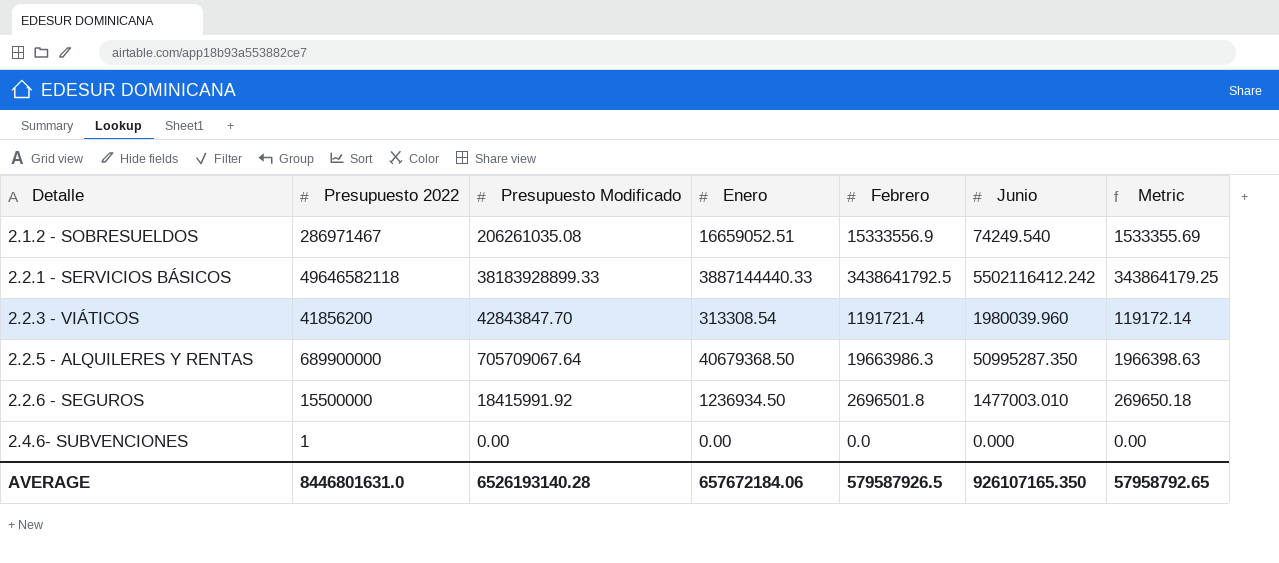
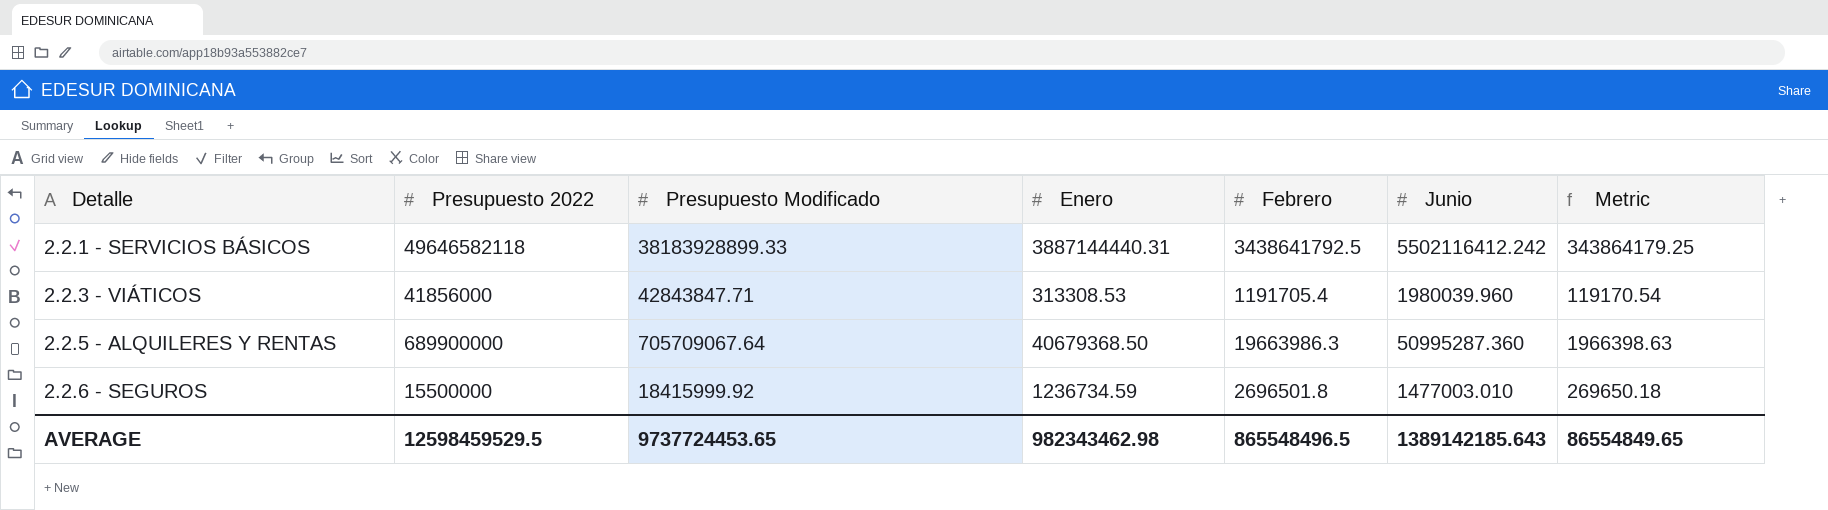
row 2.1.2 - SOBRESUELDOS: 286971467 | 206261035.08 | 16659052.51 | 15333556.9 | 74249.540 | 1533355.69 -> none
row 2.4.6- SUBVENCIONES: 1 | 0.00 | 0.00 | 0.0 | 0.000 | 0.00 -> none
2.2.1 - SERVICIOS BÁSICOS | Enero: 3887144440.33 -> 3887144440.31
2.2.3 - VIÁTICOS | Presupuesto 2022: 41856200 -> 41856000
2.2.3 - VIÁTICOS | Presupuesto Modificado: 42843847.70 -> 42843847.71
2.2.3 - VIÁTICOS | Enero: 313308.54 -> 313308.53
2.2.3 - VIÁTICOS | Febrero: 1191721.4 -> 1191705.4
2.2.3 - VIÁTICOS | Metric: 119172.14 -> 119170.54
2.2.5 - ALQUILERES Y RENTAS | Junio: 50995287.350 -> 50995287.360
2.2.6 - SEGUROS | Presupuesto Modificado: 18415991.92 -> 18415999.92
2.2.6 - SEGUROS | Enero: 1236934.50 -> 1236734.59
AVERAGE | Presupuesto 2022: 8446801631.0 -> 12598459529.5
AVERAGE | Presupuesto Modificado: 6526193140.28 -> 9737724453.65
AVERAGE | Enero: 657672184.06 -> 982343462.98
AVERAGE | Febrero: 579587926.5 -> 865548496.5
AVERAGE | Junio: 926107165.350 -> 1389142185.643
AVERAGE | Metric: 57958792.65 -> 86554849.65

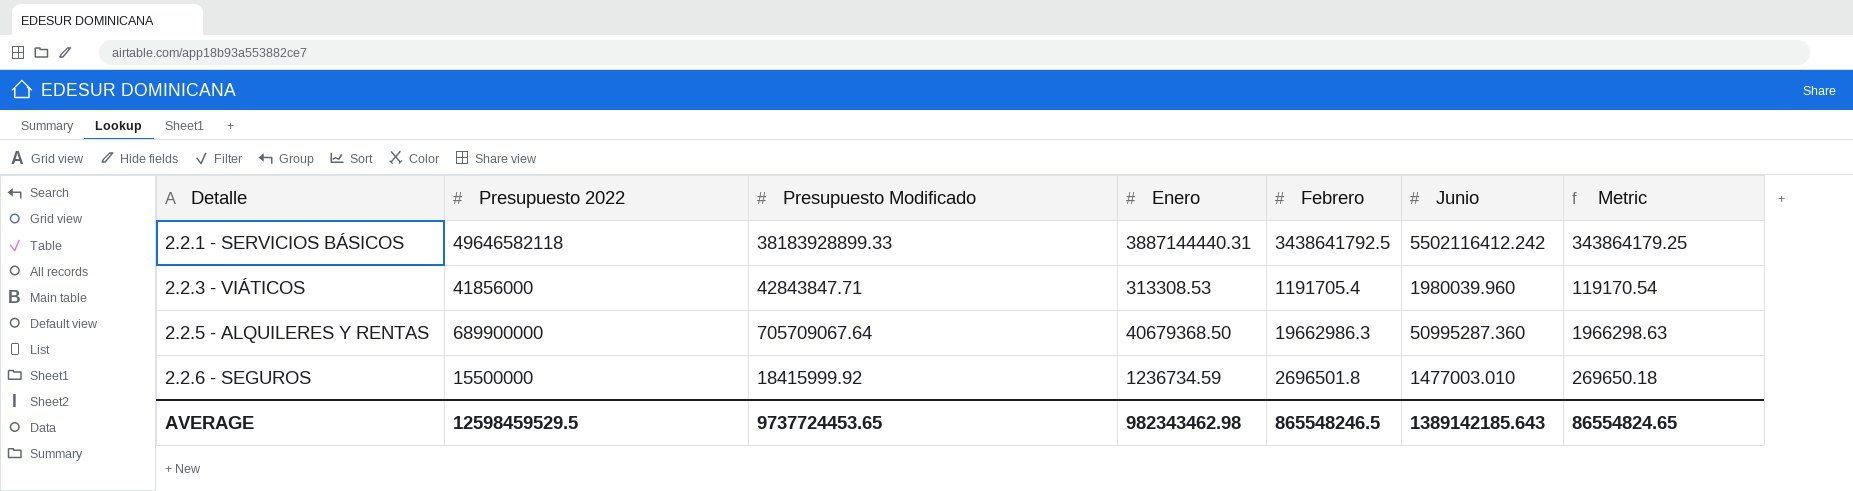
2.2.5 - ALQUILERES Y RENTAS | Febrero: 19663986.3 -> 19662986.3
2.2.5 - ALQUILERES Y RENTAS | Metric: 1966398.63 -> 1966298.63
AVERAGE | Febrero: 865548496.5 -> 865548246.5
AVERAGE | Metric: 86554849.65 -> 86554824.65

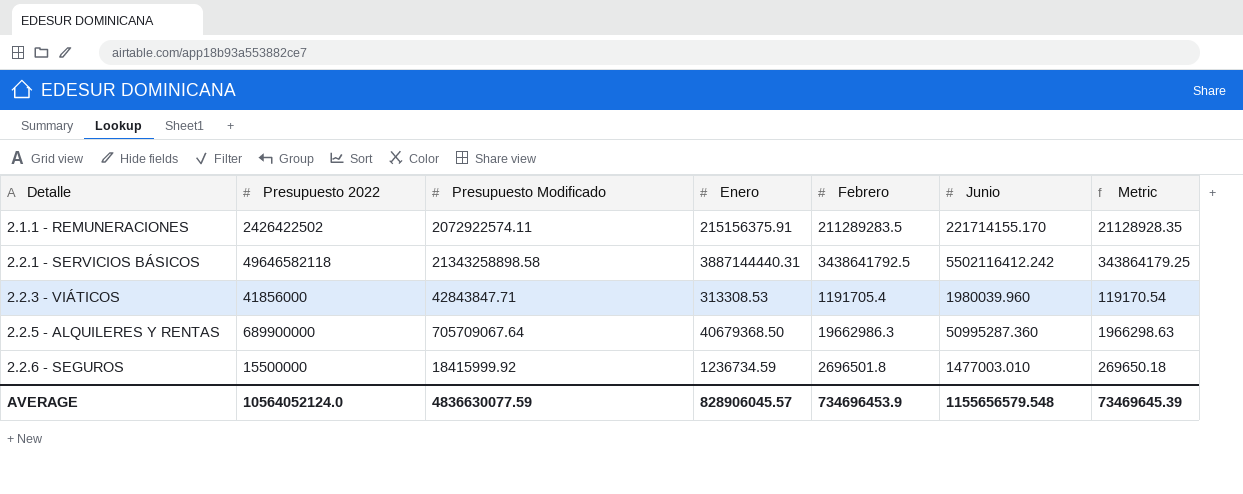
row 2.1.1 - REMUNERACIONES: none -> 2426422502 | 2072922574.11 | 215156375.91 | 211289283.5 | 221714155.170 | 21128928.35
2.2.1 - SERVICIOS BÁSICOS | Presupuesto Modificado: 38183928899.33 -> 21343258898.58
AVERAGE | Presupuesto 2022: 12598459529.5 -> 10564052124.0
AVERAGE | Presupuesto Modificado: 9737724453.65 -> 4836630077.59
AVERAGE | Enero: 982343462.98 -> 828906045.57
AVERAGE | Febrero: 865548246.5 -> 734696453.9
AVERAGE | Junio: 1389142185.643 -> 1155656579.548
AVERAGE | Metric: 86554824.65 -> 73469645.39

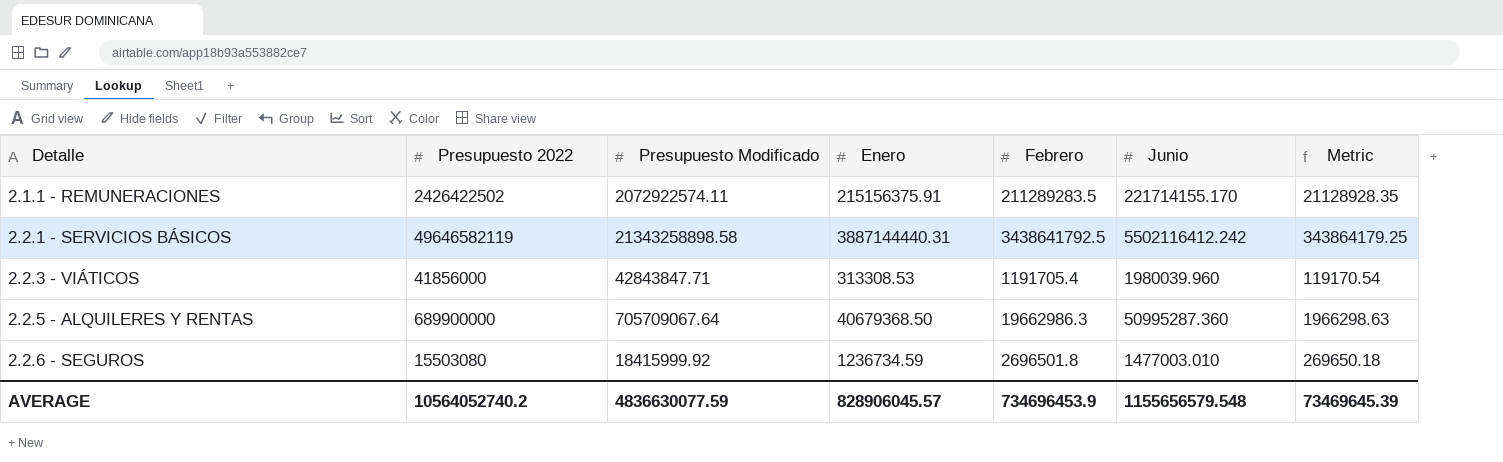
2.2.1 - SERVICIOS BÁSICOS | Presupuesto 2022: 49646582118 -> 49646582119
2.2.6 - SEGUROS | Presupuesto 2022: 15500000 -> 15503080
AVERAGE | Presupuesto 2022: 10564052124.0 -> 10564052740.2

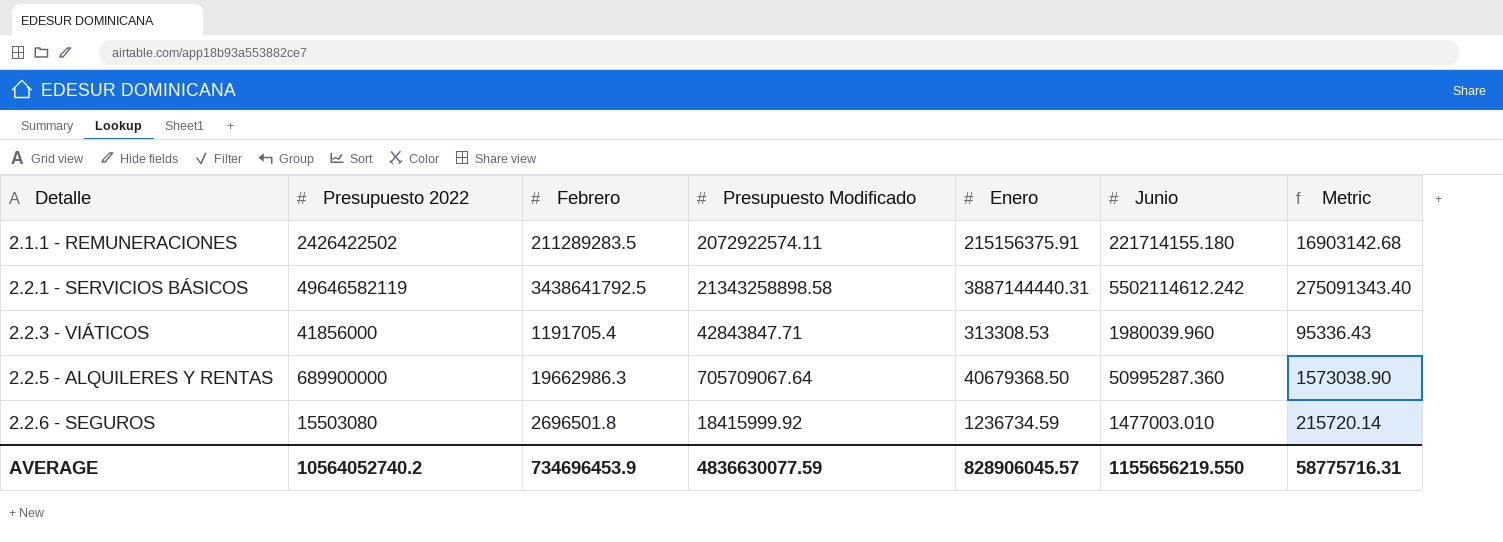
column Febrero | position: 5 -> 3
column Metric | formula: [Febrero] * 0.1 -> [Febrero] * 0.08
2.1.1 - REMUNERACIONES | Junio: 221714155.170 -> 221714155.180
2.2.1 - SERVICIOS BÁSICOS | Junio: 5502116412.242 -> 5502114612.242
AVERAGE | Junio: 1155656579.548 -> 1155656219.550
AVERAGE | Metric: 73469645.39 -> 58775716.31

